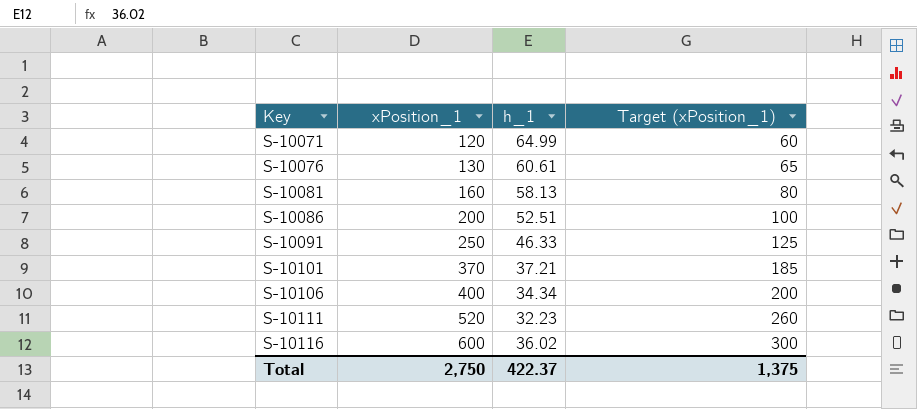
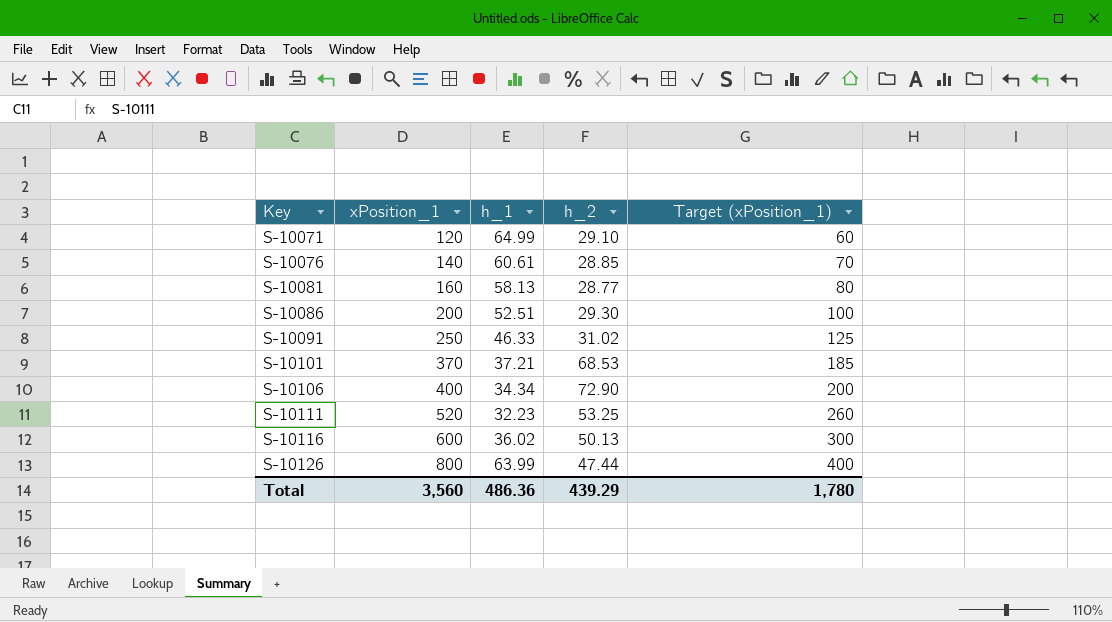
column h_2 | position: none -> 4
S-10076 | xPosition_1: 130 -> 140
S-10076 | Target (xPosition_1): 65 -> 70
row S-10126: none -> 800 | 63.99 | 47.44 | 400
Total | xPosition_1: 2,750 -> 3,560
Total | h_1: 422.37 -> 486.36
Total | Target (xPosition_1): 1,375 -> 1,780

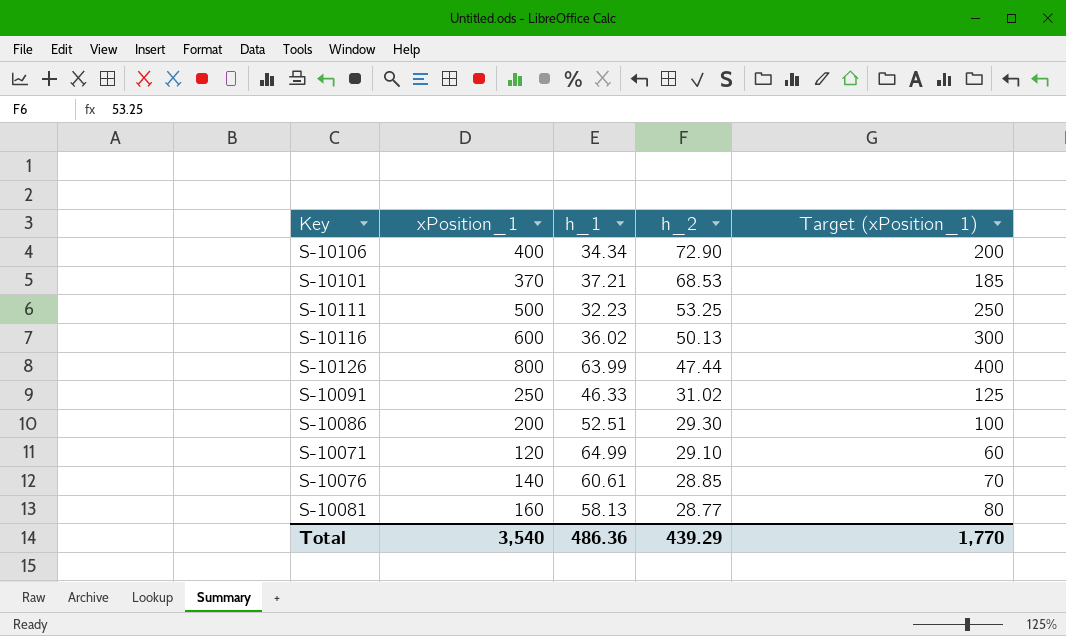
row order: Key ascending -> h_2 descending
S-10111 | xPosition_1: 520 -> 500
S-10111 | Target (xPosition_1): 260 -> 250
Total | xPosition_1: 3,560 -> 3,540
Total | Target (xPosition_1): 1,780 -> 1,770

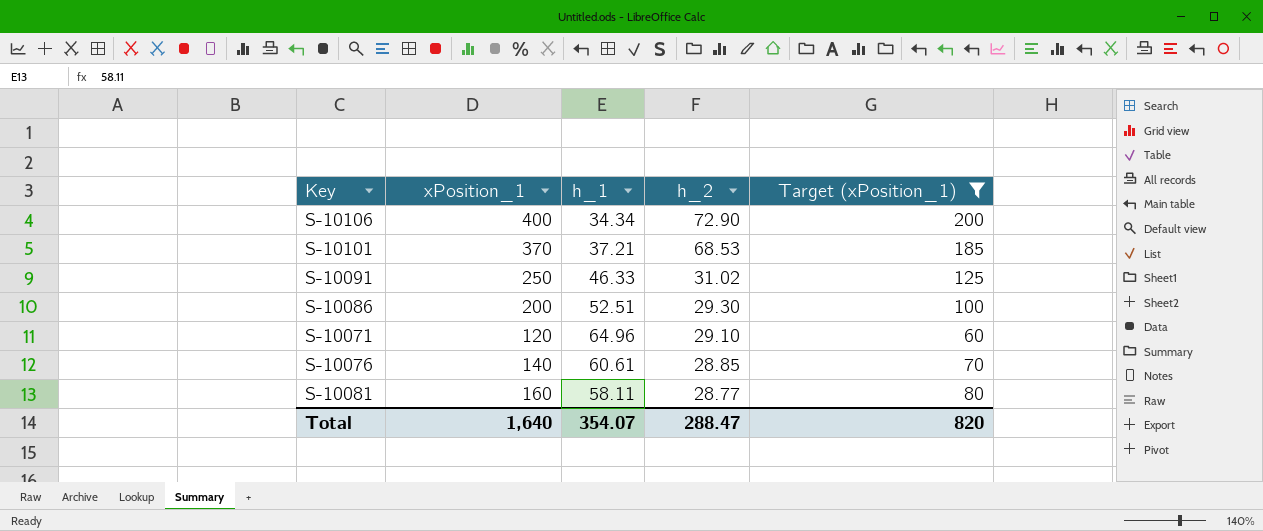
filter: none -> Target (xPosition_1) <= 200
S-10071 | h_1: 64.99 -> 64.96
S-10081 | h_1: 58.13 -> 58.11
Total | xPosition_1: 3,540 -> 1,640
Total | h_1: 486.36 -> 354.07
Total | h_2: 439.29 -> 288.47
Total | Target (xPosition_1): 1,770 -> 820

